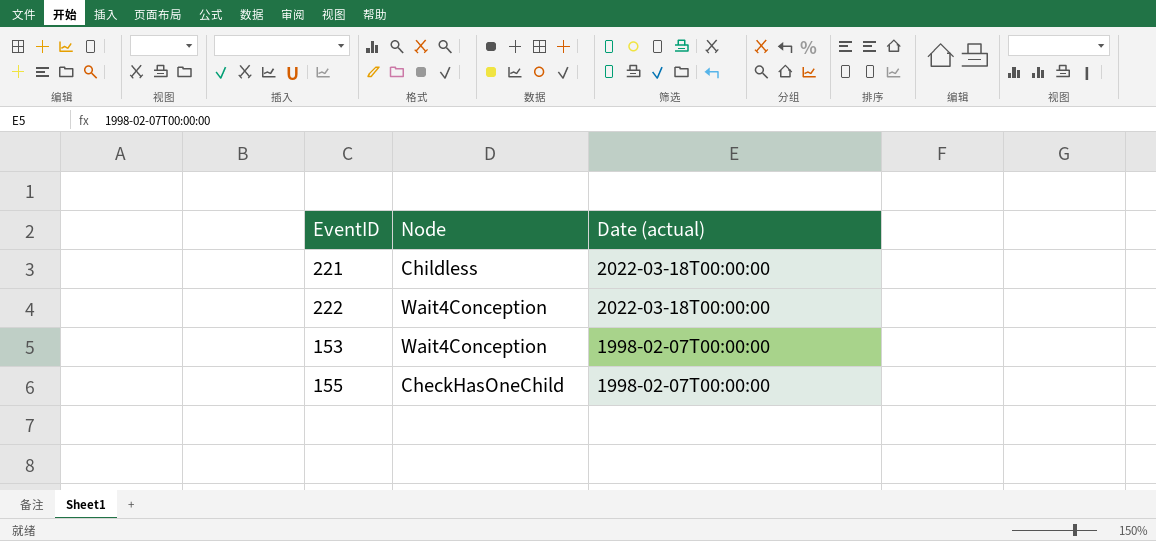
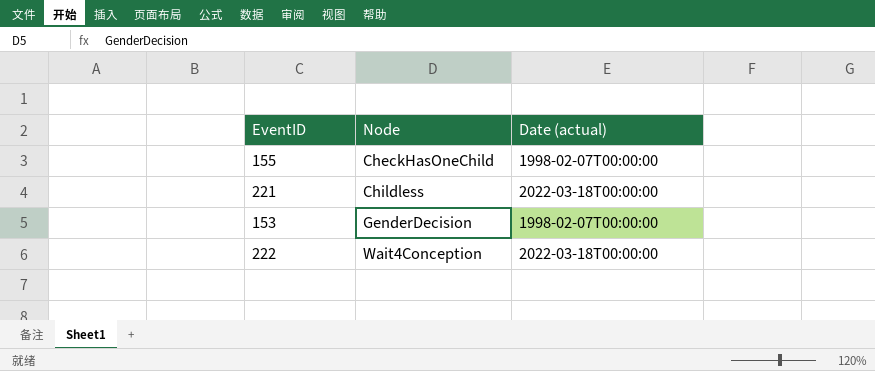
row order: Date (actual) descending -> Node ascending
153 | Node: Wait4Conception -> GenderDecision

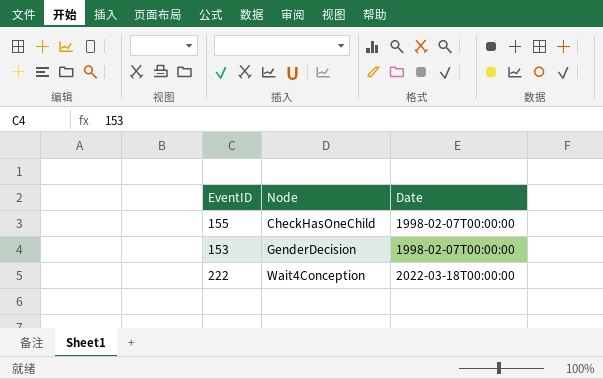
column name: Date (actual) -> Date
row 221: Childless | 2022-03-18T00:00:00 -> none

